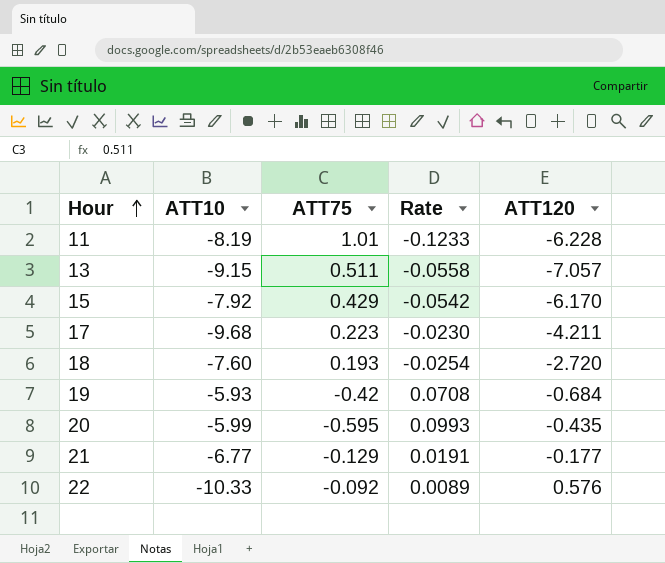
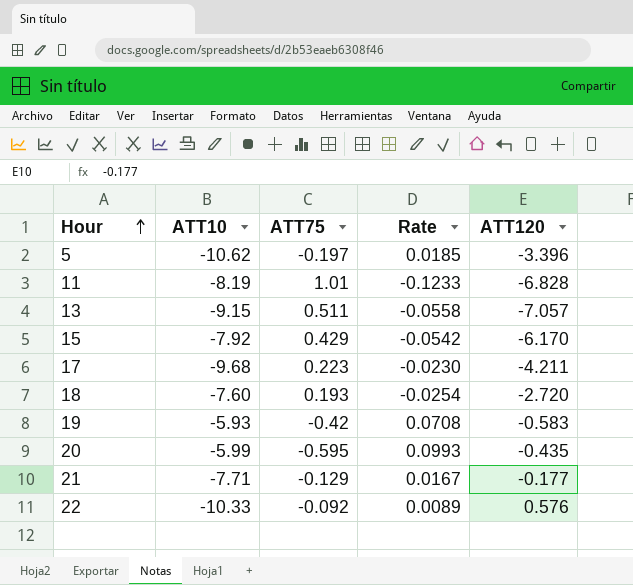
row 5: none -> -10.62 | -0.197 | 0.0185 | -3.396
11 | ATT120: -6.228 -> -6.828
19 | ATT120: -0.684 -> -0.583
21 | ATT10: -6.77 -> -7.71
21 | Rate: 0.0191 -> 0.0167

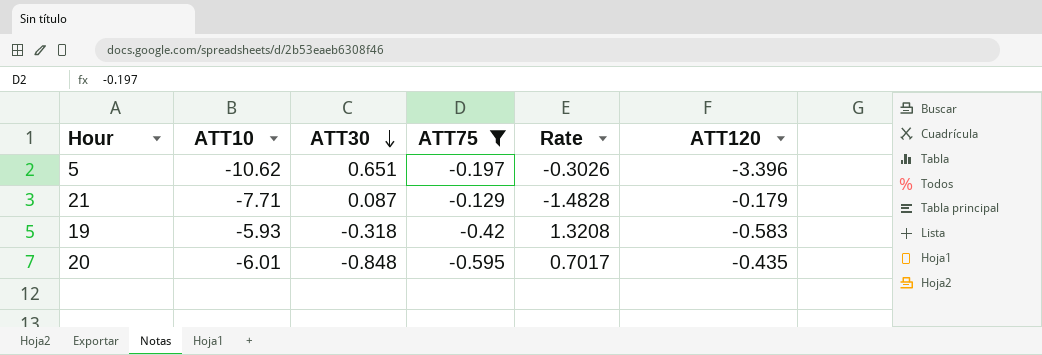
filter: none -> ATT75 <= -0.129
row order: Hour ascending -> ATT30 descending
column ATT30 | position: none -> 3
column Rate | formula: [ATT75] / [ATT10] -> [ATT75] / [ATT30]
21 | ATT120: -0.177 -> -0.179
20 | ATT10: -5.99 -> -6.01

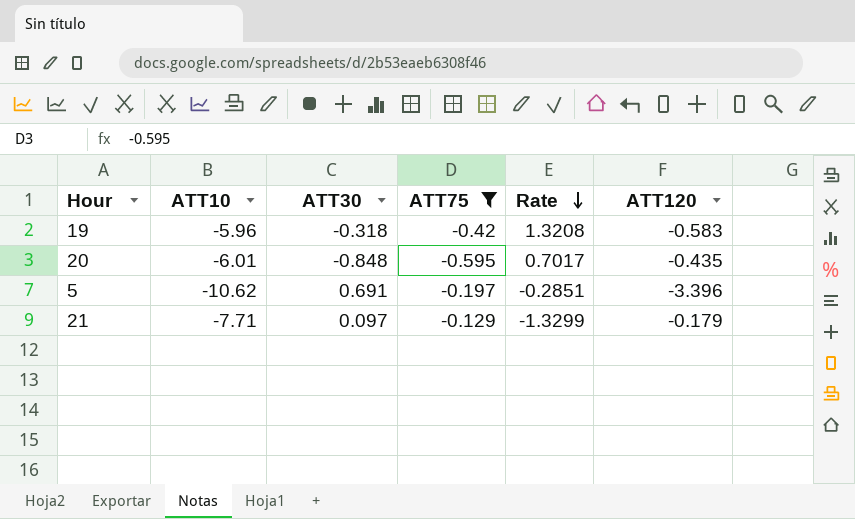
row order: ATT30 descending -> Rate descending
19 | ATT10: -5.93 -> -5.96
5 | ATT30: 0.651 -> 0.691
5 | Rate: -0.3026 -> -0.2851
21 | ATT30: 0.087 -> 0.097
21 | Rate: -1.4828 -> -1.3299

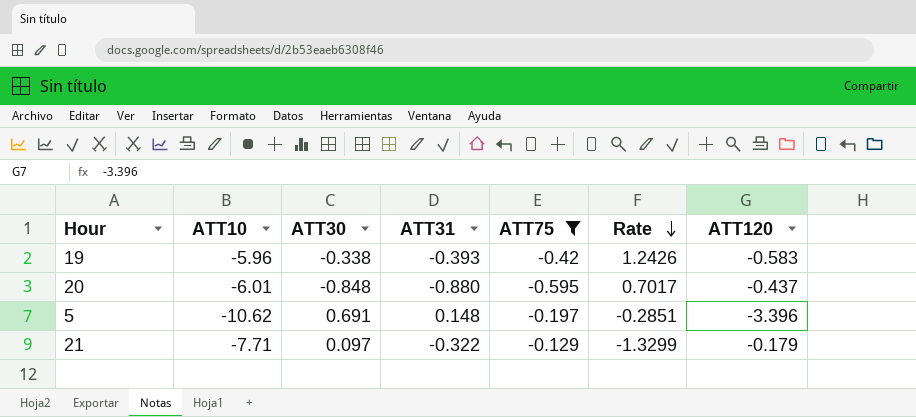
column ATT31 | position: none -> 4
19 | ATT30: -0.318 -> -0.338
19 | Rate: 1.3208 -> 1.2426
20 | ATT120: -0.435 -> -0.437

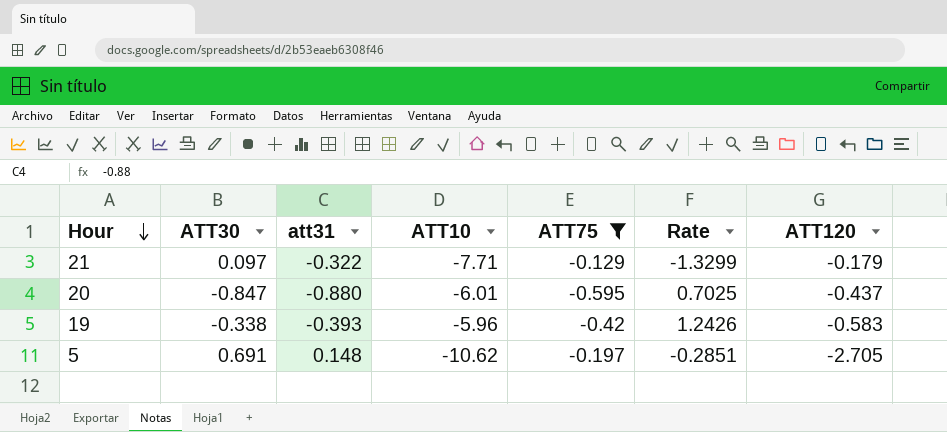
row order: Rate descending -> Hour descending
column name: ATT31 -> att31
column ATT10 | position: 2 -> 4
20 | ATT30: -0.848 -> -0.847
20 | Rate: 0.7017 -> 0.7025
5 | ATT120: -3.396 -> -2.705

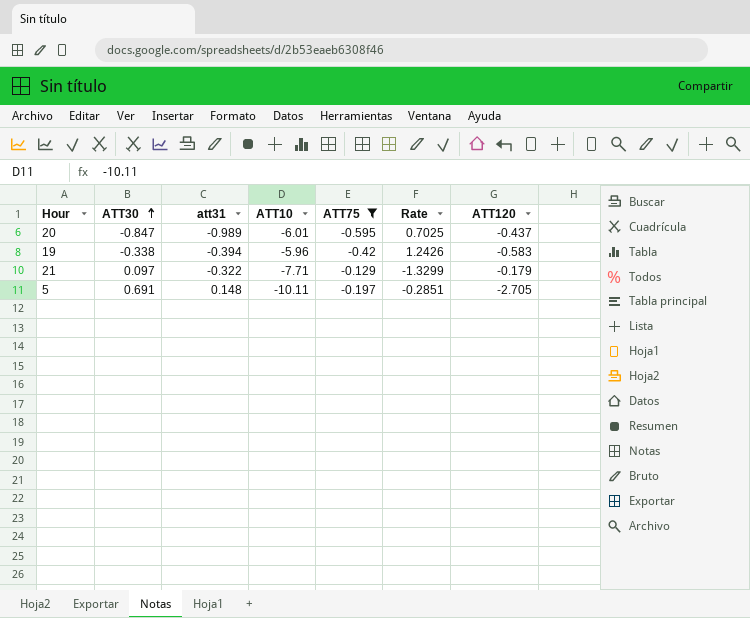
row order: Hour descending -> ATT30 ascending
20 | att31: -0.880 -> -0.989
19 | att31: -0.393 -> -0.394
5 | ATT10: -10.62 -> -10.11

